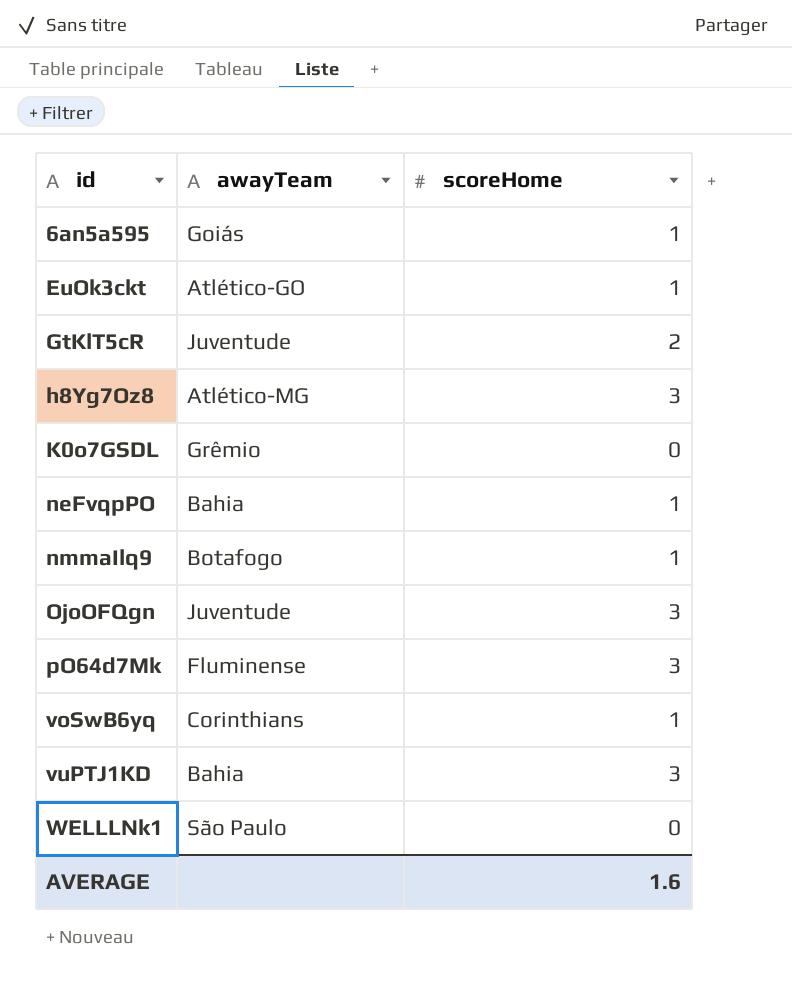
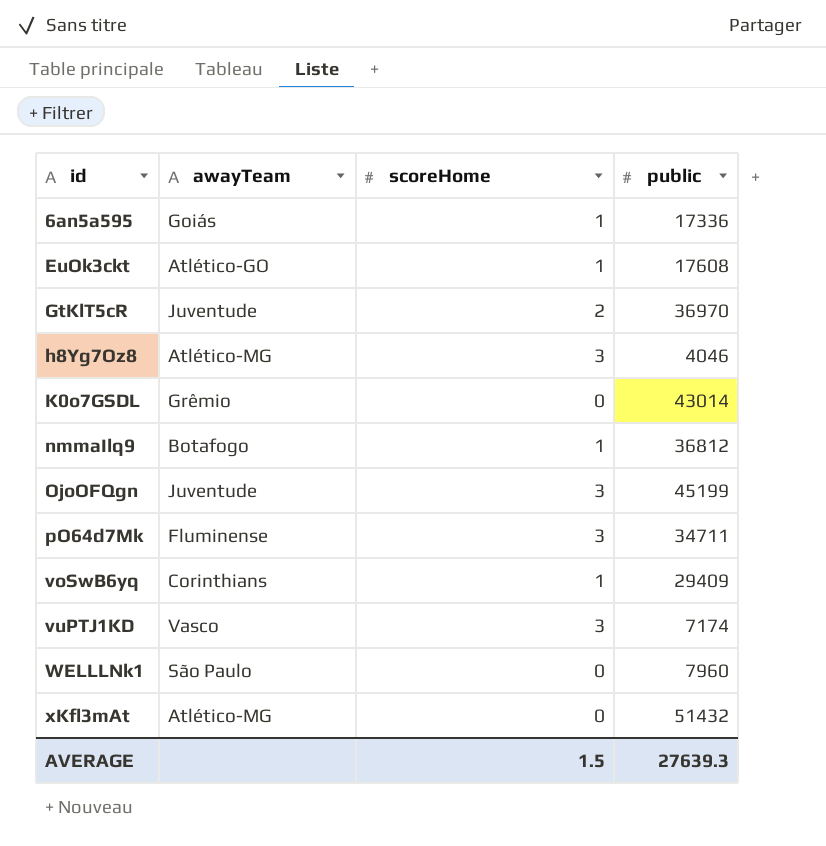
column public | position: none -> 4
row neFvqpPO: Bahia | 1 -> none
vuPTJ1KD | awayTeam: Bahia -> Vasco
row xKfl3mAt: none -> Atlético-MG | 0 | 51432
AVERAGE | scoreHome: 1.6 -> 1.5

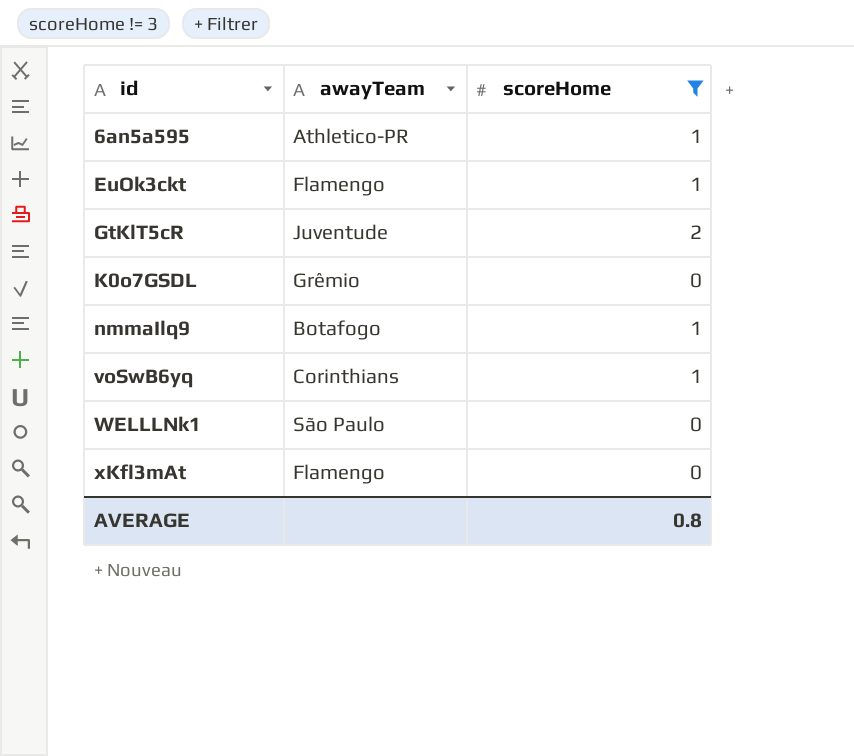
filter: none -> scoreHome != 3
column public | position: 4 -> none
6an5a595 | awayTeam: Goiás -> Athletico-PR
EuOk3ckt | awayTeam: Atlético-GO -> Flamengo
xKfl3mAt | awayTeam: Atlético-MG -> Flamengo
AVERAGE | scoreHome: 1.5 -> 0.8

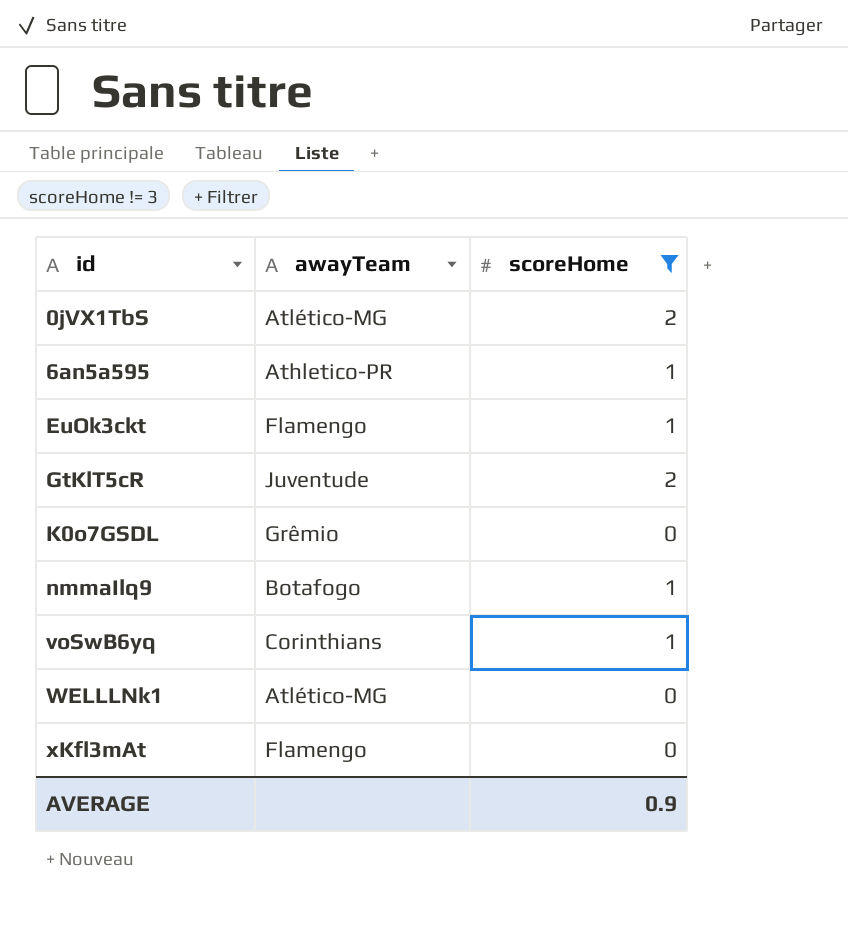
row 0jVX1TbS: none -> Atlético-MG | 2
WELLLNk1 | awayTeam: São Paulo -> Atlético-MG
AVERAGE | scoreHome: 0.8 -> 0.9

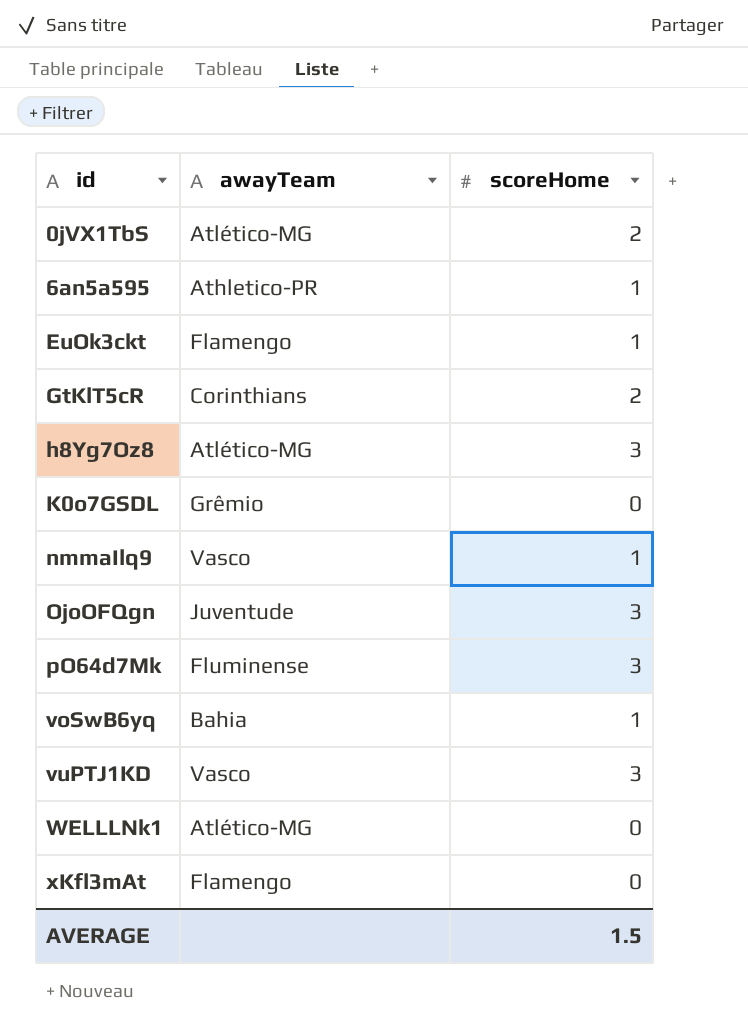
filter: scoreHome != 3 -> none
GtKlT5cR | awayTeam: Juventude -> Corinthians
nmmaIlq9 | awayTeam: Botafogo -> Vasco
voSwB6yq | awayTeam: Corinthians -> Bahia
AVERAGE | scoreHome: 0.9 -> 1.5

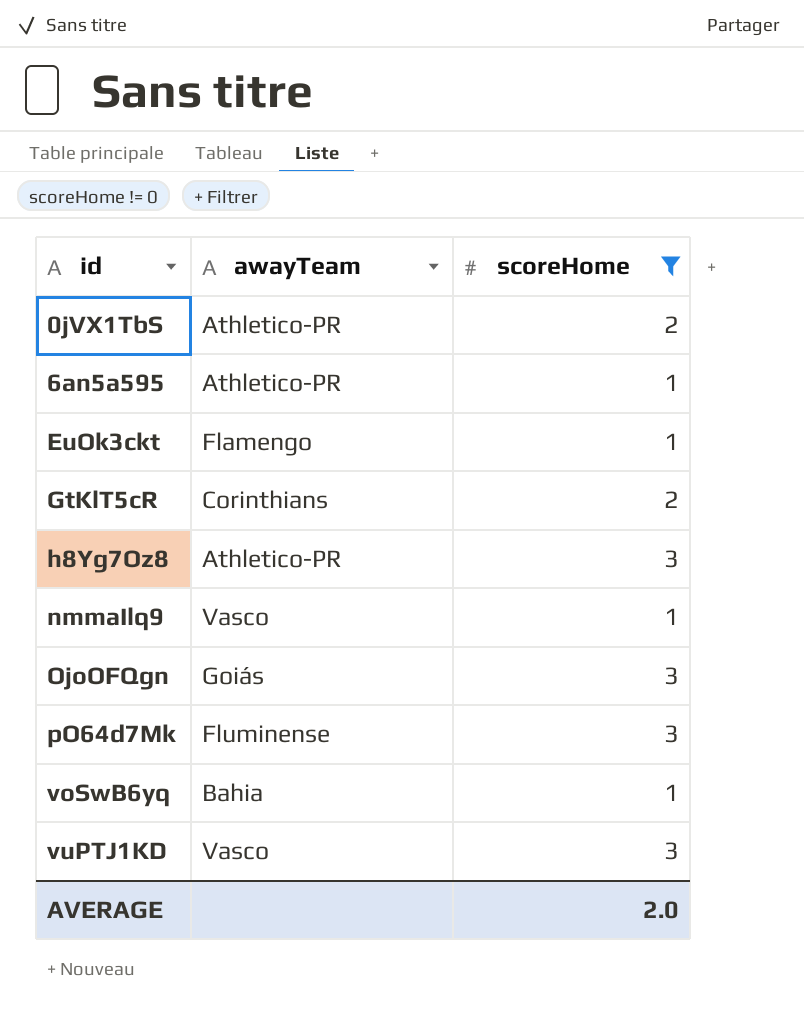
filter: none -> scoreHome != 0
0jVX1TbS | awayTeam: Atlético-MG -> Athletico-PR
h8Yg7Oz8 | awayTeam: Atlético-MG -> Athletico-PR
OjoOFQgn | awayTeam: Juventude -> Goiás
AVERAGE | scoreHome: 1.5 -> 2.0

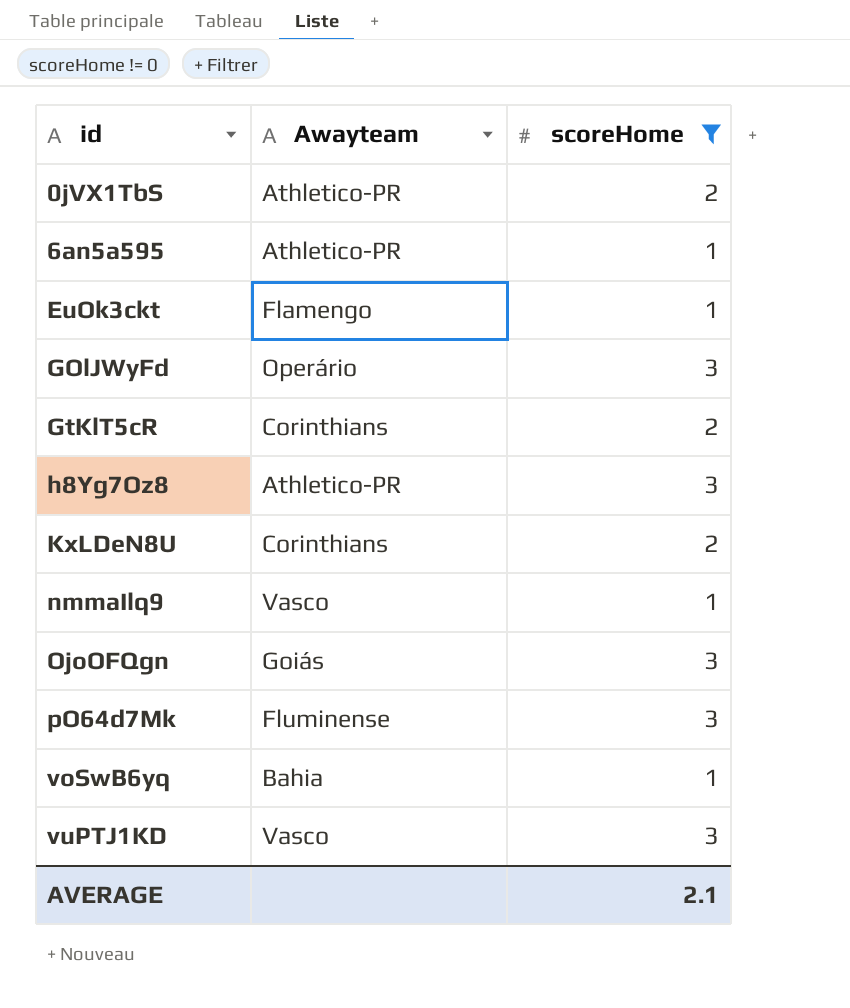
column name: awayTeam -> Awayteam
row GOlJWyFd: none -> Operário | 3
row KxLDeN8U: none -> Corinthians | 2
AVERAGE | scoreHome: 2.0 -> 2.1

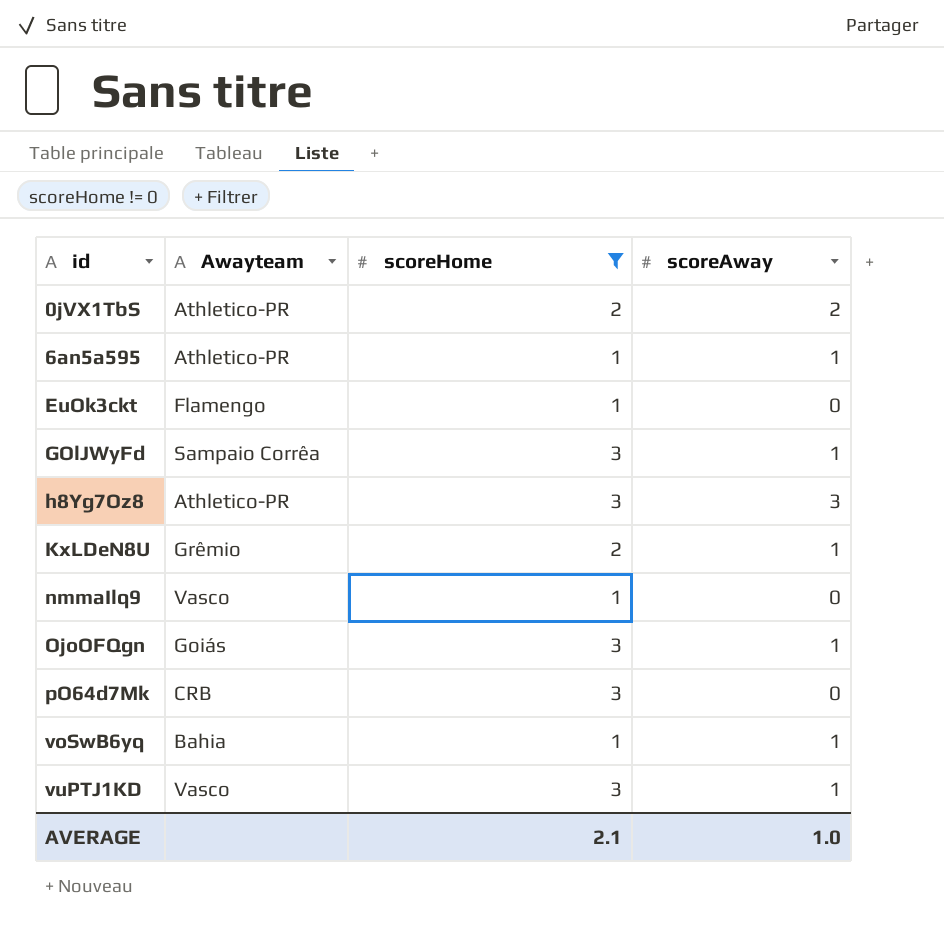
column scoreAway | position: none -> 4
row GtKlT5cR: Corinthians | 2 -> none
GOlJWyFd | Awayteam: Operário -> Sampaio Corrêa
KxLDeN8U | Awayteam: Corinthians -> Grêmio
pO64d7Mk | Awayteam: Fluminense -> CRB

